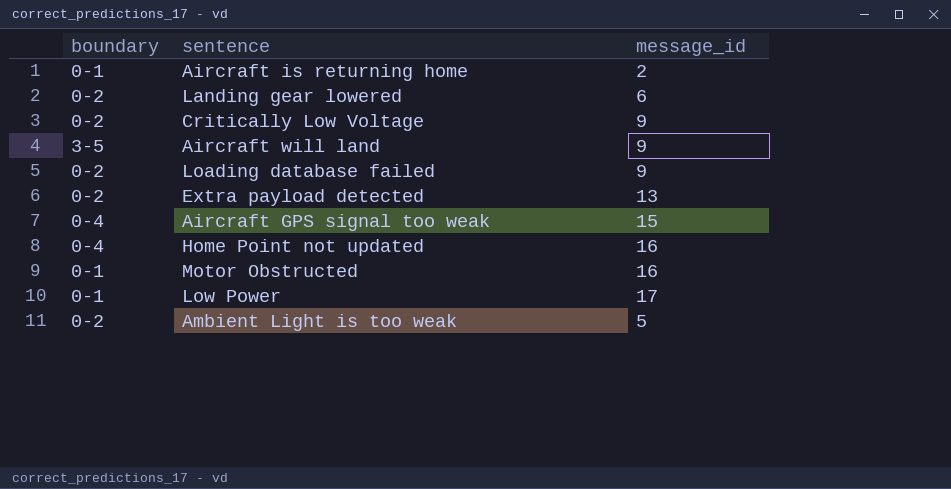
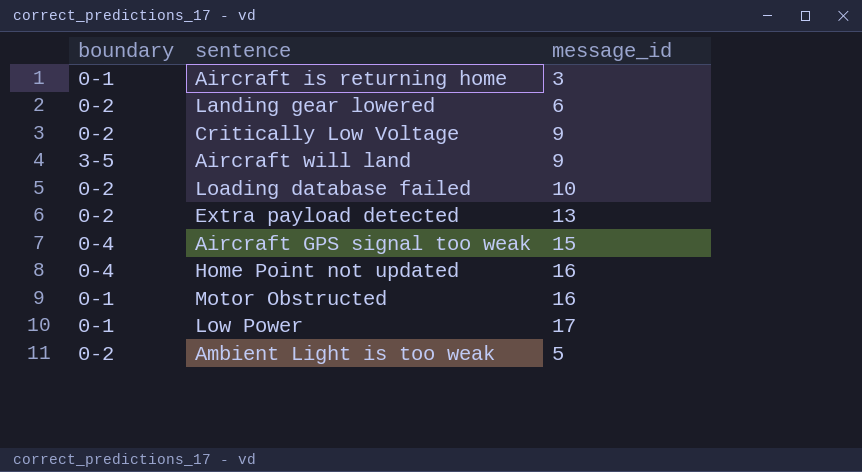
Aircraft is returning home | message_id: 2 -> 3
Loading database failed | message_id: 9 -> 10

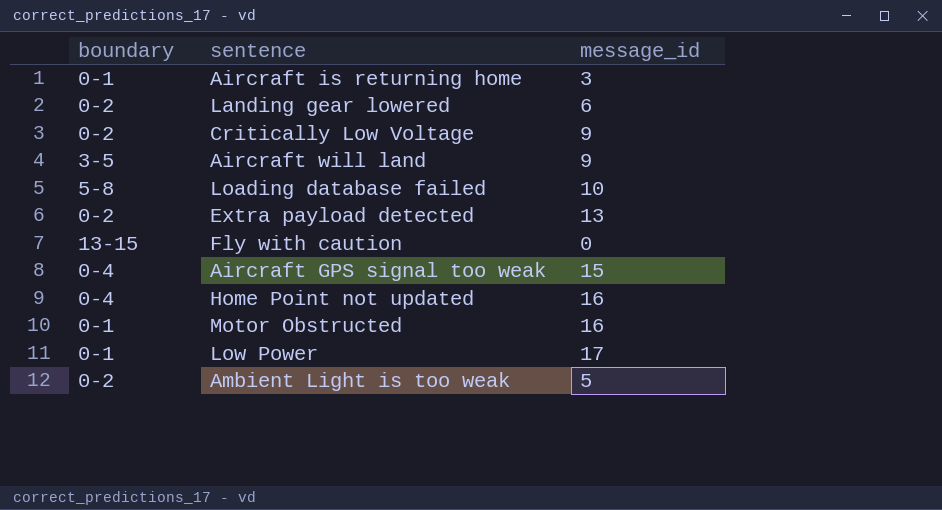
Loading database failed | boundary: 0-2 -> 5-8
row Fly with caution: none -> 13-15 | 0

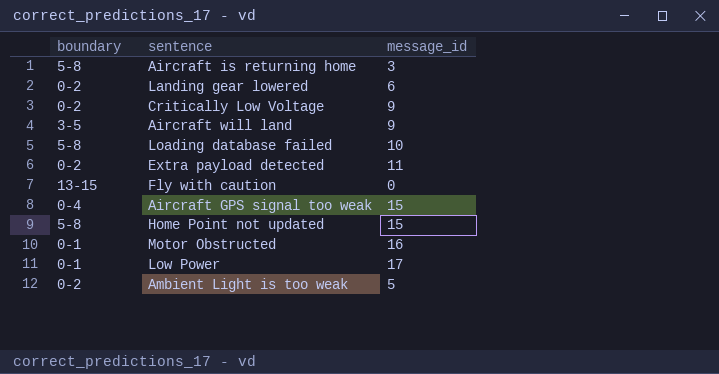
Aircraft is returning home | boundary: 0-1 -> 5-8
Extra payload detected | message_id: 13 -> 11
Home Point not updated | boundary: 0-4 -> 5-8
Home Point not updated | message_id: 16 -> 15

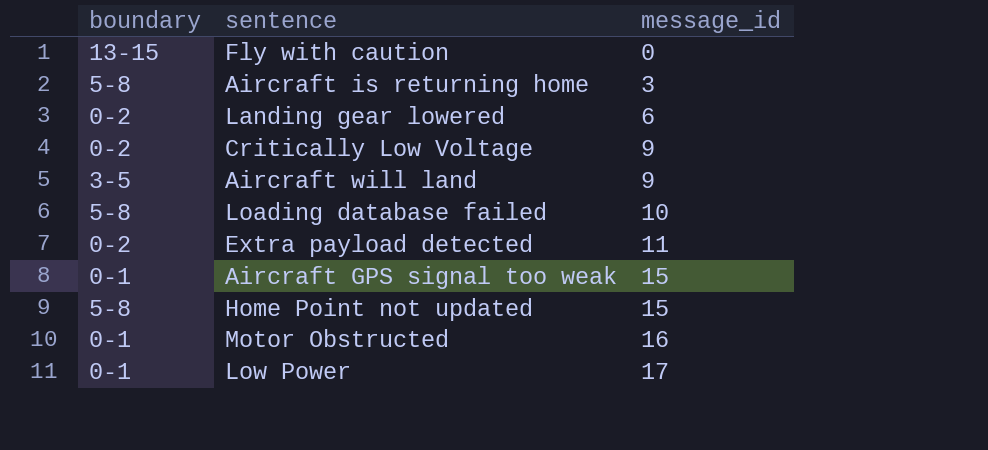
row order: none -> message_id ascending
row Ambient Light is too weak: 0-2 | 5 -> none
Aircraft GPS signal too weak | boundary: 0-4 -> 0-1

